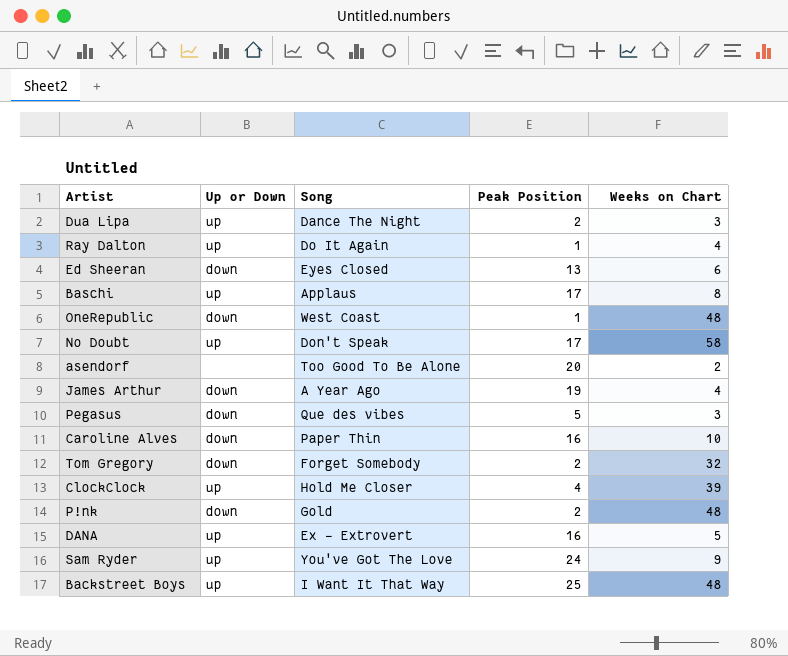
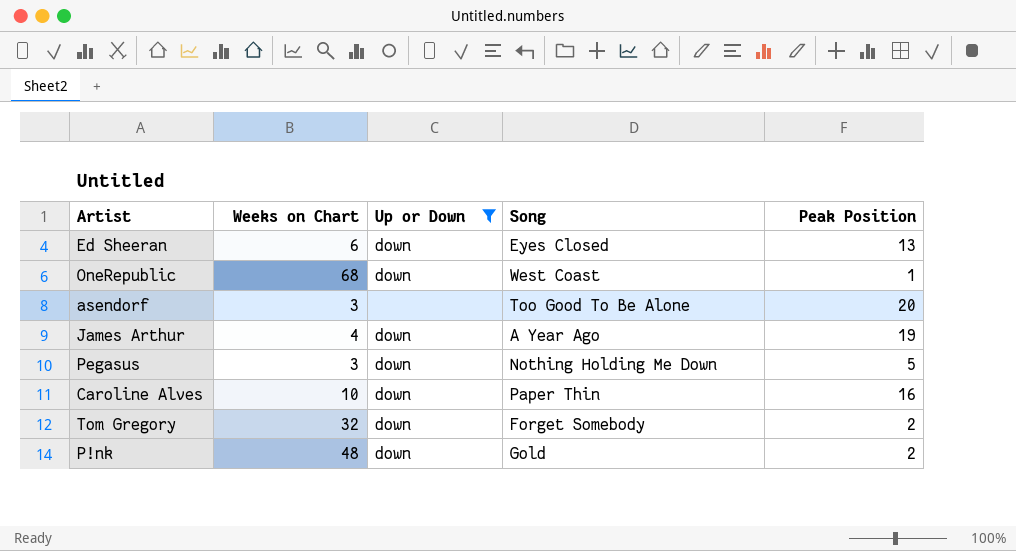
filter: none -> Up or Down != up
column Weeks on Chart | position: 5 -> 2
OneRepublic | Weeks on Chart: 48 -> 68
asendorf | Weeks on Chart: 2 -> 3
Pegasus | Song: Que des vibes -> Nothing Holding Me Down

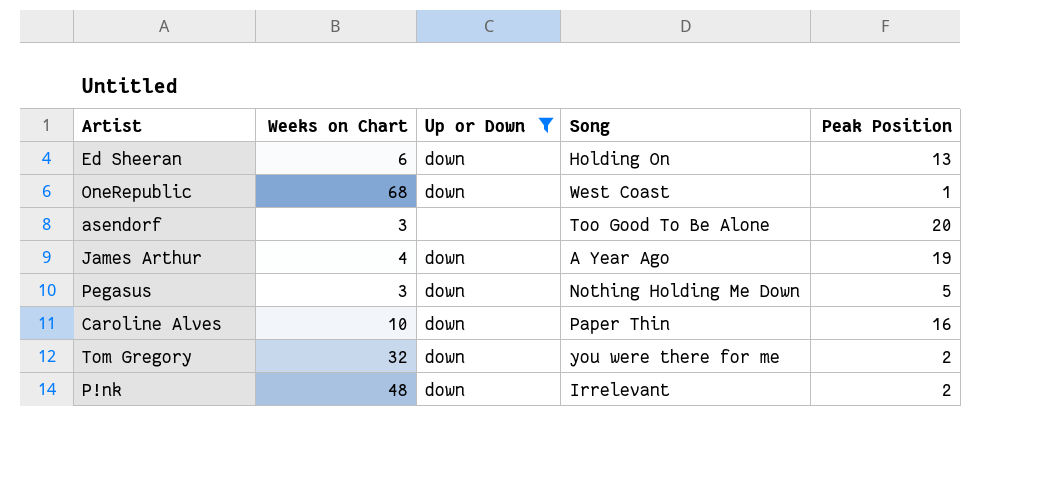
Ed Sheeran | Song: Eyes Closed -> Holding On
Tom Gregory | Song: Forget Somebody -> you were there for me
P!nk | Song: Gold -> Irrelevant

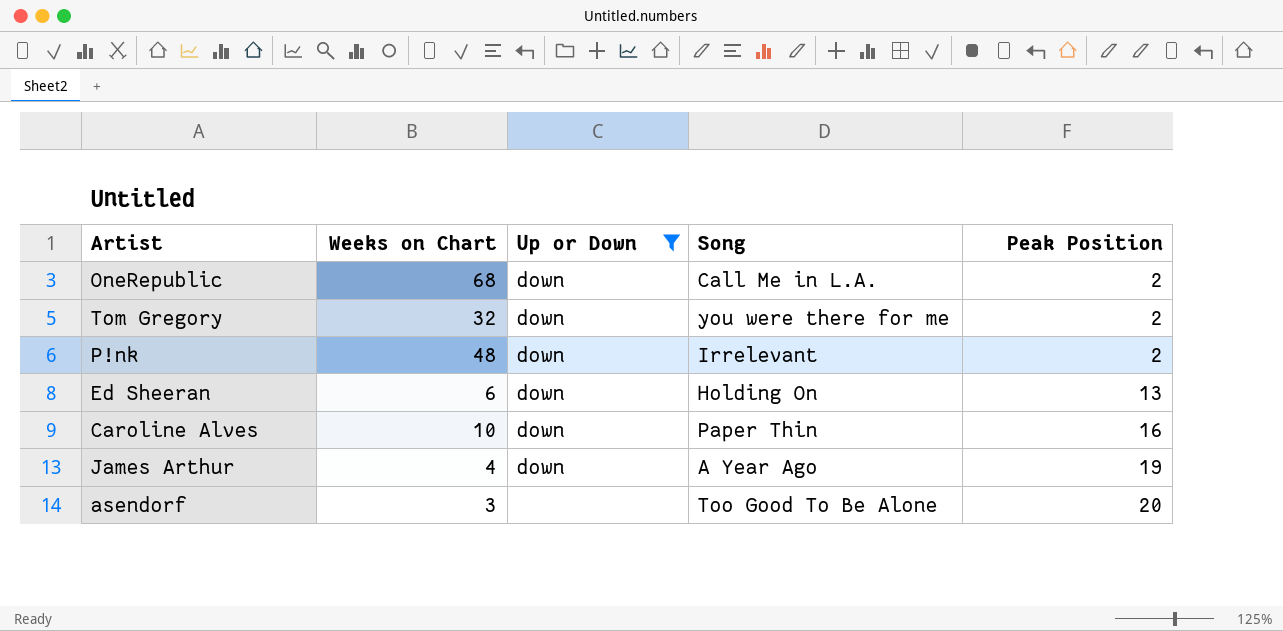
row order: none -> Peak Position ascending
row Pegasus: 3 | down | Nothing Holding Me Down | 5 -> none
OneRepublic | Song: West Coast -> Call Me in L.A.
OneRepublic | Peak Position: 1 -> 2

